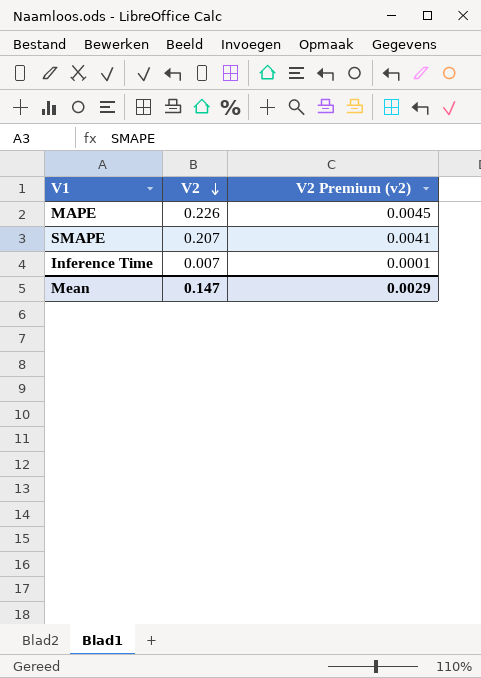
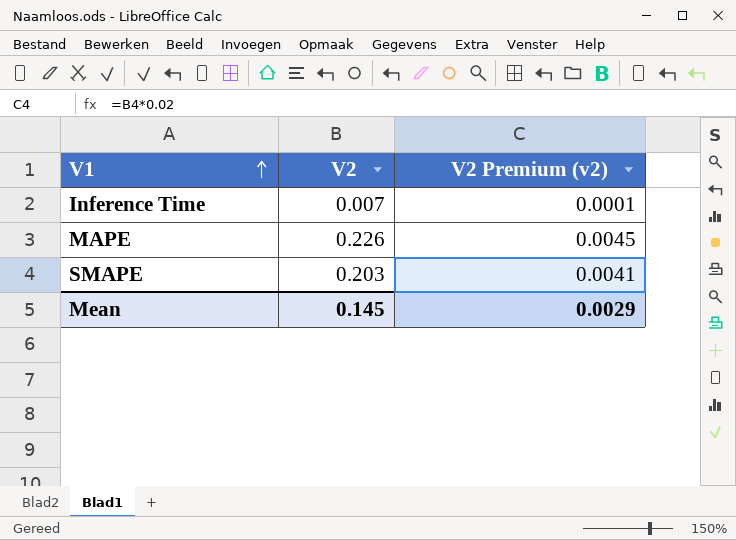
row order: V2 descending -> V1 ascending
SMAPE | V2: 0.207 -> 0.203
Mean | V2: 0.147 -> 0.145

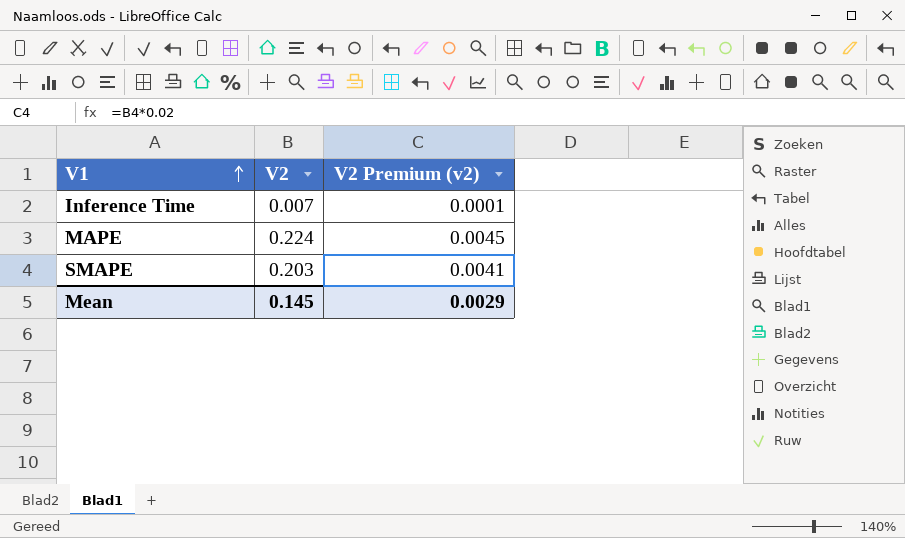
MAPE | V2: 0.226 -> 0.224

